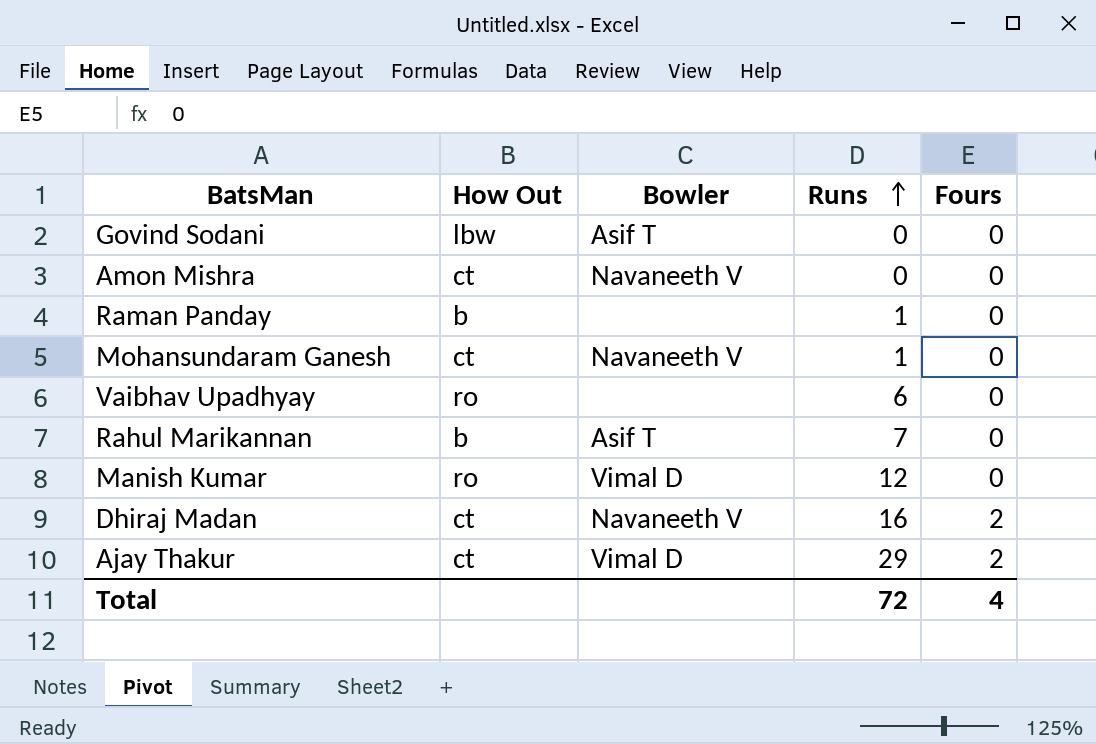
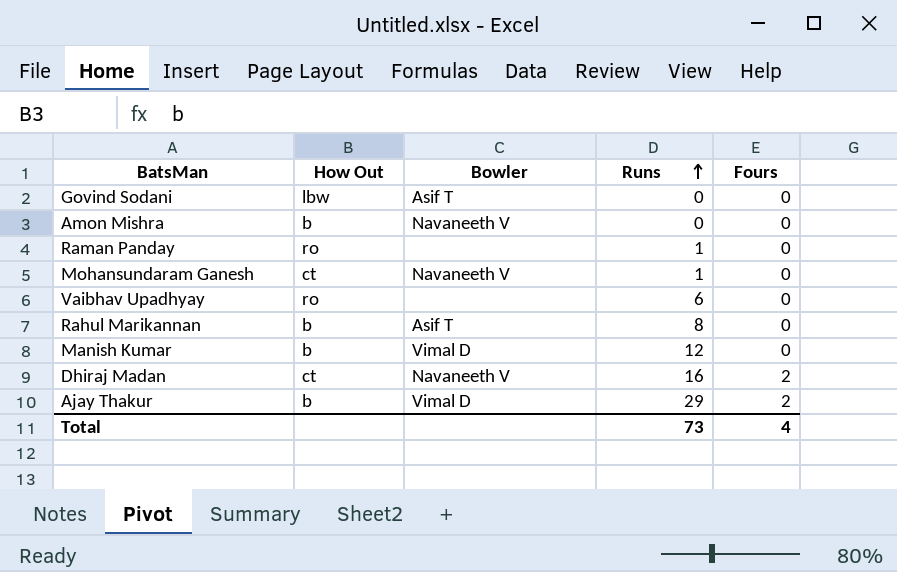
Amon Mishra | How Out: ct -> b
Raman Panday | How Out: b -> ro
Rahul Marikannan | Runs: 7 -> 8
Manish Kumar | How Out: ro -> b
Ajay Thakur | How Out: ct -> b
Total | Runs: 72 -> 73

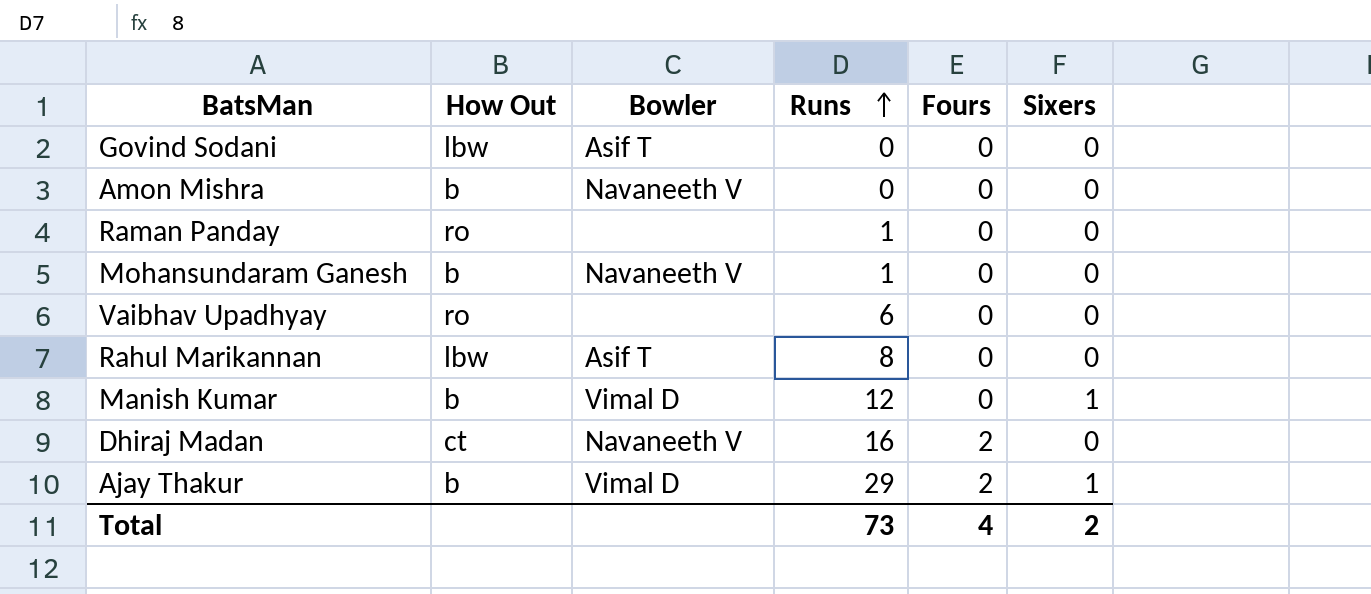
column Sixers | position: none -> 6
Mohansundaram Ganesh | How Out: ct -> b
Rahul Marikannan | How Out: b -> lbw

